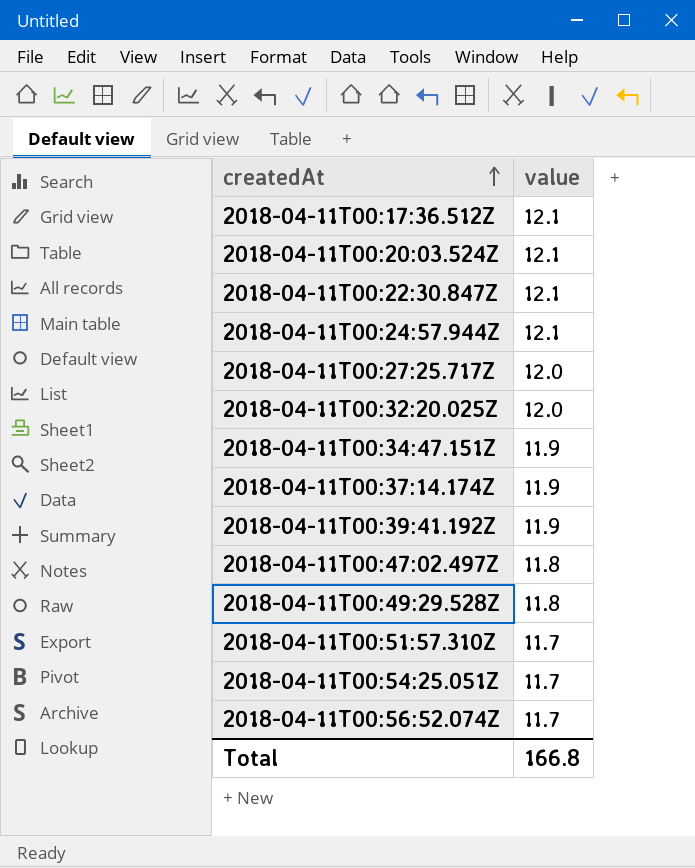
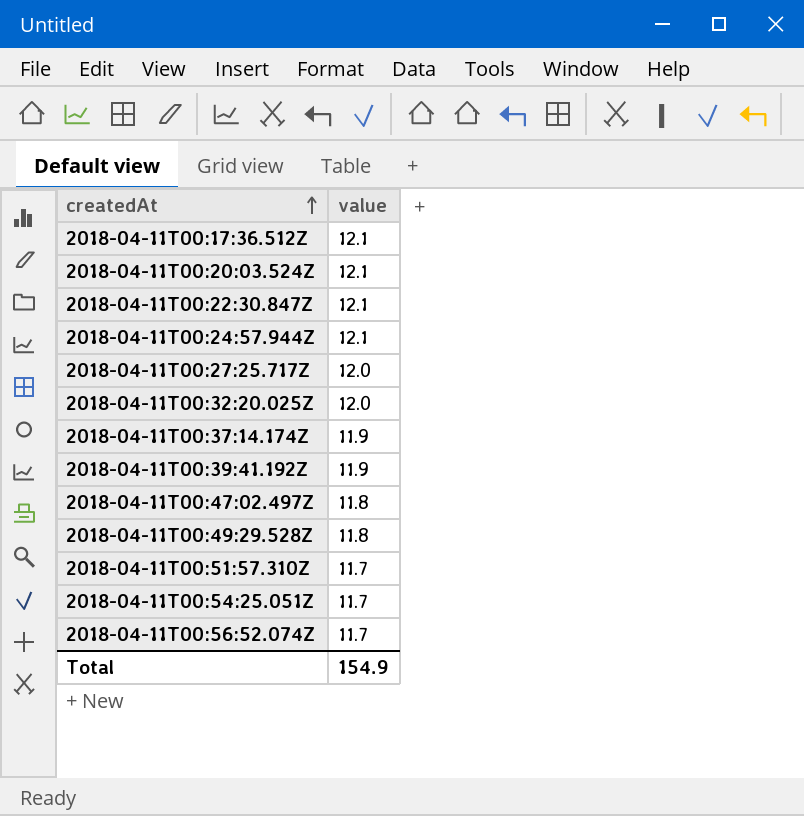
row 2018-04-11T00:34:47.151Z: 11.9 -> none
Total | value: 166.8 -> 154.9

